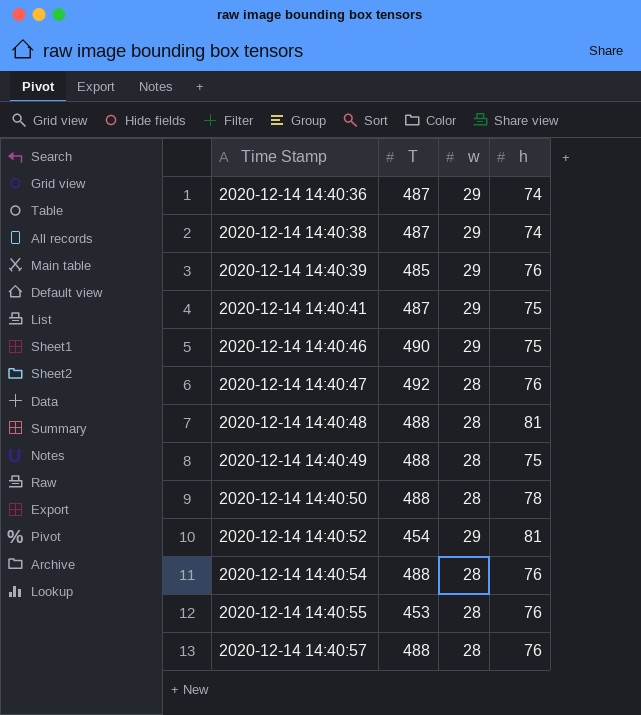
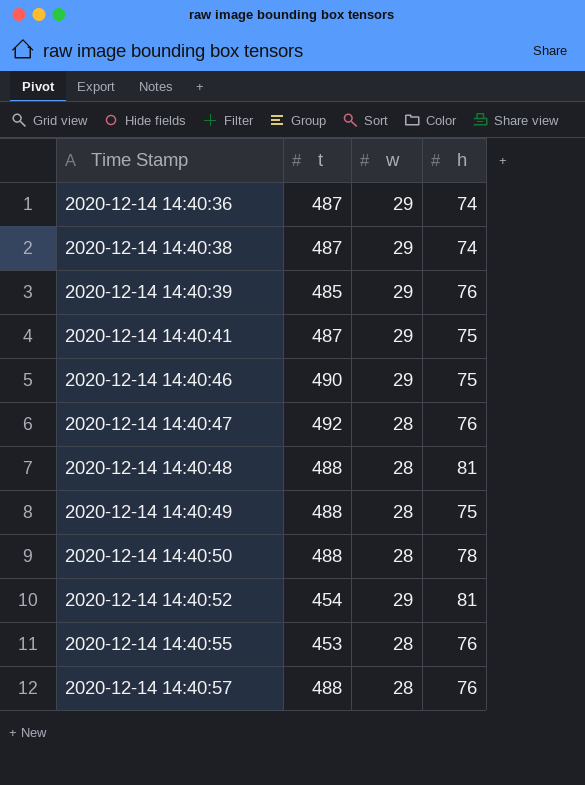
column name: T -> t
row 2020-12-14 14:40:54: 488 | 28 | 76 -> none

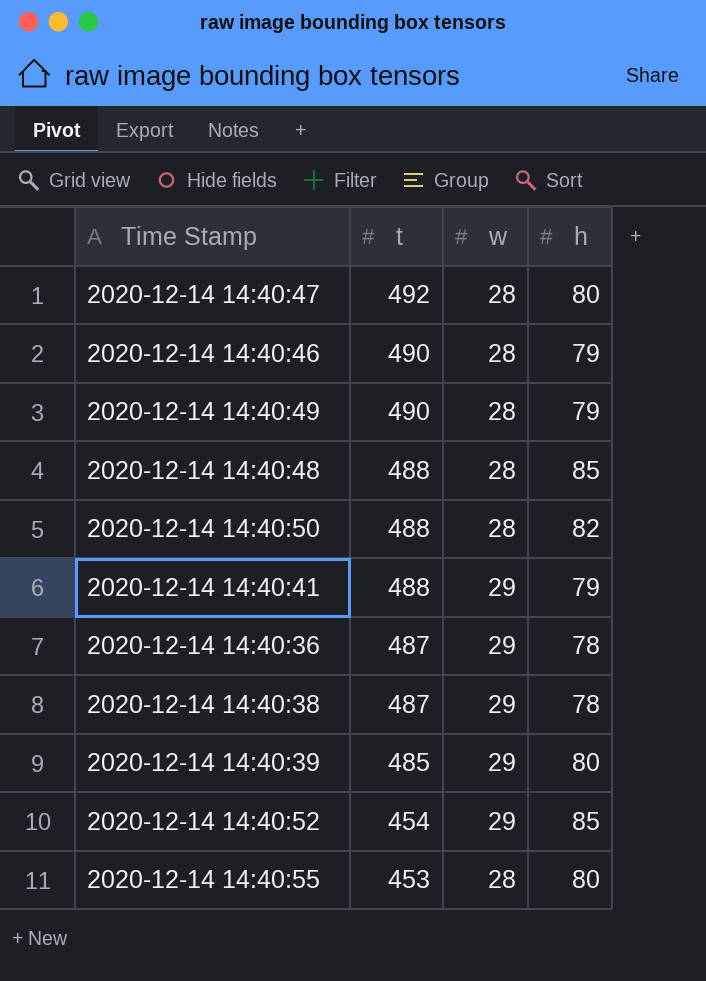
row order: Time Stamp ascending -> t descending
row 2020-12-14 14:40:57: 488 | 28 | 76 -> none
2020-12-14 14:40:47 | h: 76 -> 80
2020-12-14 14:40:46 | w: 29 -> 28
2020-12-14 14:40:46 | h: 75 -> 79
2020-12-14 14:40:49 | t: 488 -> 490
2020-12-14 14:40:49 | h: 75 -> 79
2020-12-14 14:40:48 | h: 81 -> 85
2020-12-14 14:40:50 | h: 78 -> 82
2020-12-14 14:40:41 | t: 487 -> 488
2020-12-14 14:40:41 | h: 75 -> 79
2020-12-14 14:40:36 | h: 74 -> 78
2020-12-14 14:40:38 | h: 74 -> 78
2020-12-14 14:40:39 | h: 76 -> 80
2020-12-14 14:40:52 | h: 81 -> 85
2020-12-14 14:40:55 | h: 76 -> 80

